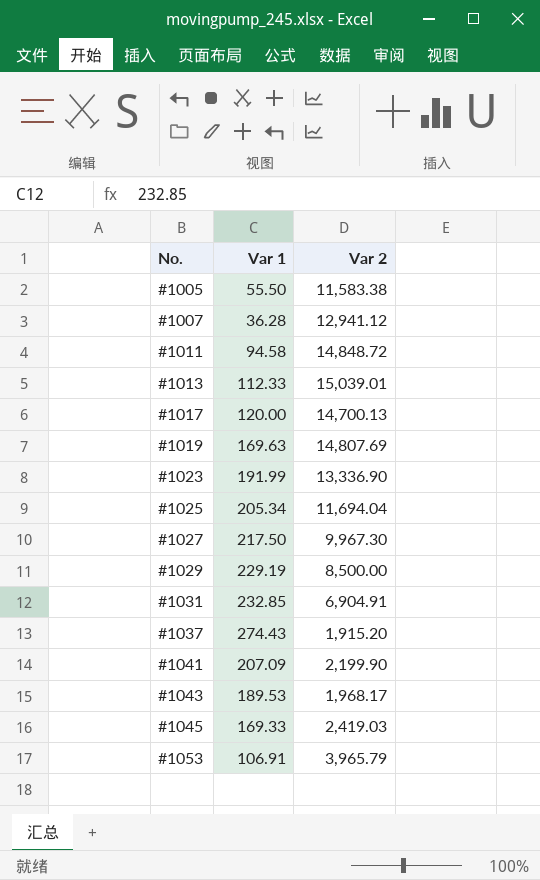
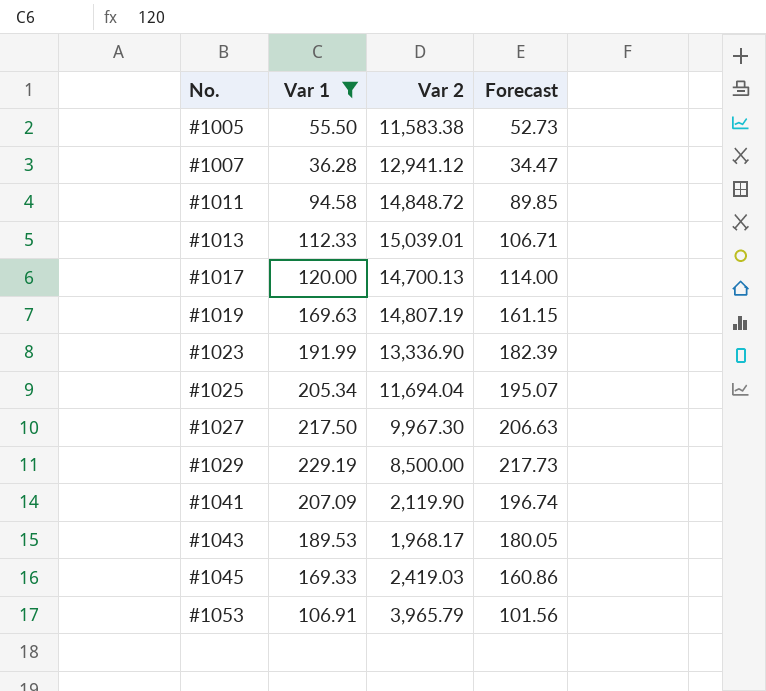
filter: none -> Var 1 <= 229.19
column Forecast | formula: none -> [Var 1] * 0.95
#1019 | Var 2: 14,807.69 -> 14,807.19
#1041 | Var 2: 2,199.90 -> 2,119.90

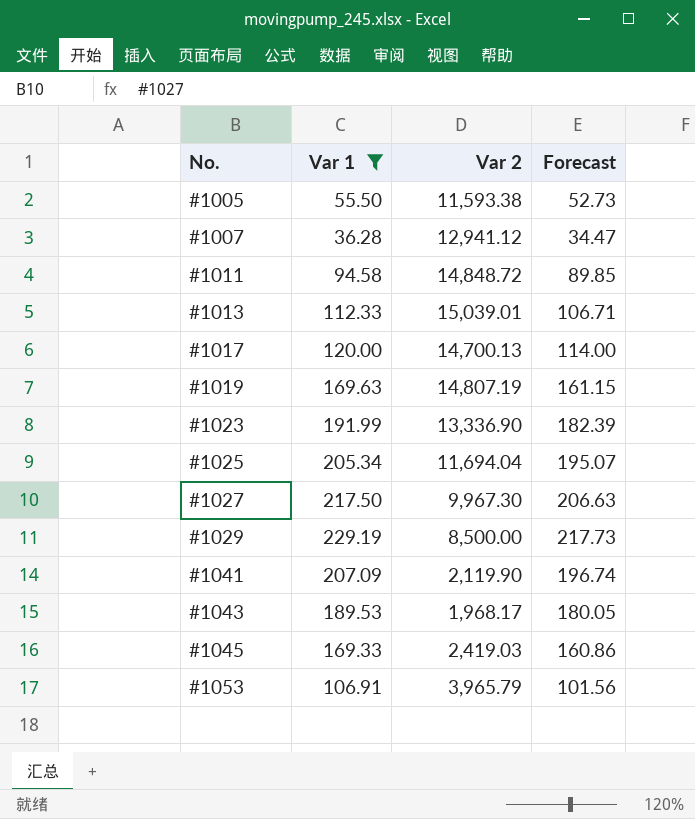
#1005 | Var 2: 11,583.38 -> 11,593.38

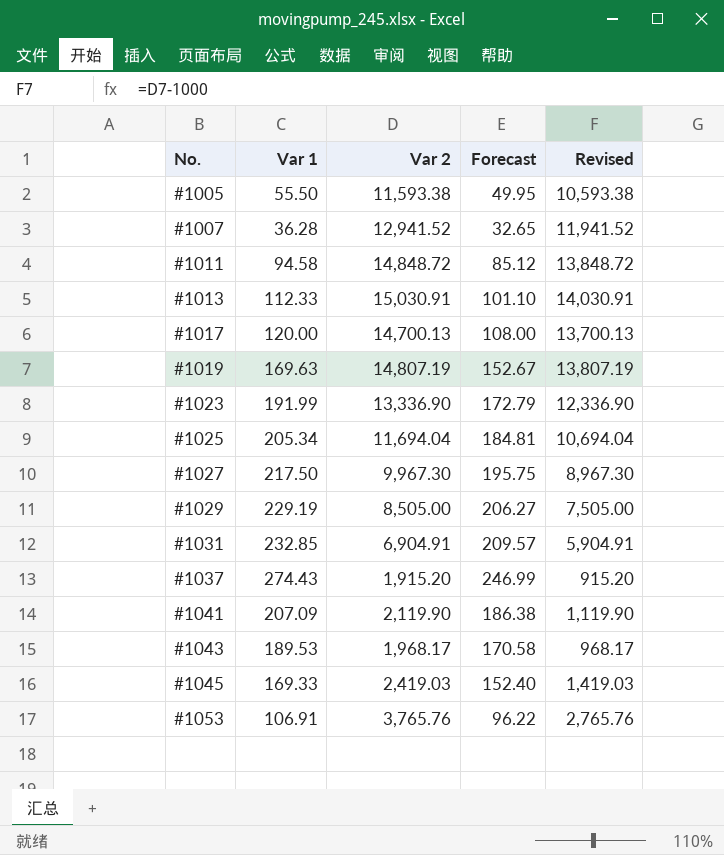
filter: Var 1 <= 229.19 -> none
column Forecast | formula: [Var 1] * 0.95 -> [Var 1] * 0.9
column Revised | formula: none -> [Var 2] - 1000
#1007 | Var 2: 12,941.12 -> 12,941.52
#1013 | Var 2: 15,039.01 -> 15,030.91
#1029 | Var 2: 8,500.00 -> 8,505.00
#1053 | Var 2: 3,965.79 -> 3,765.76

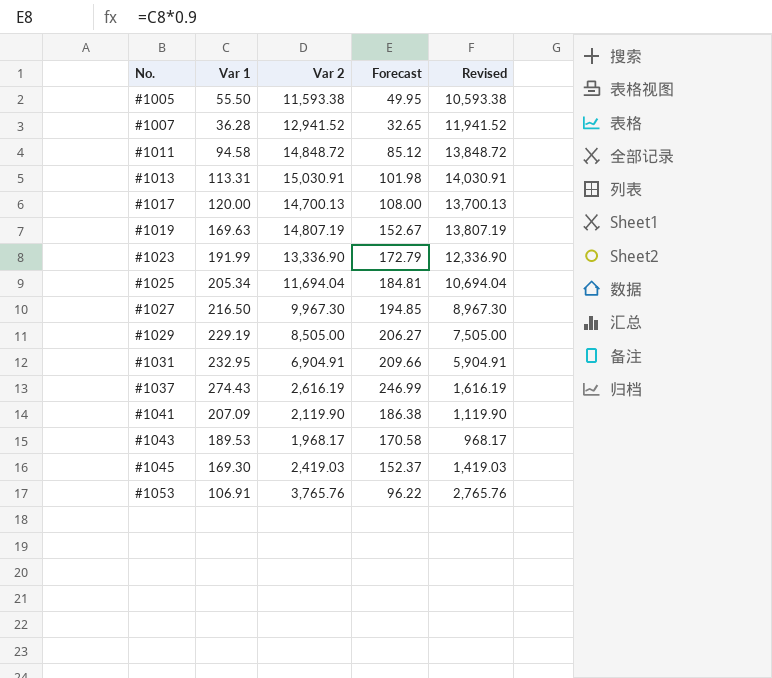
#1013 | Var 1: 112.33 -> 113.31
#1013 | Forecast: 101.10 -> 101.98
#1027 | Var 1: 217.50 -> 216.50
#1027 | Forecast: 195.75 -> 194.85
#1031 | Var 1: 232.85 -> 232.95
#1031 | Forecast: 209.57 -> 209.66
#1037 | Var 2: 1,915.20 -> 2,616.19
#1037 | Revised: 915.20 -> 1,616.19
#1045 | Var 1: 169.33 -> 169.30
#1045 | Forecast: 152.40 -> 152.37

